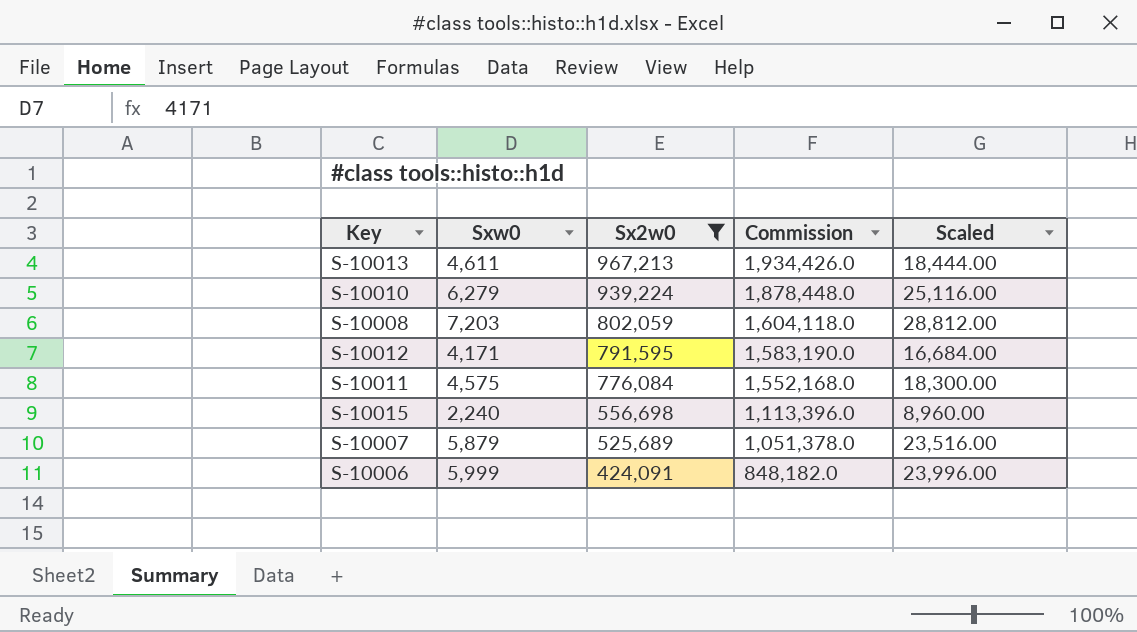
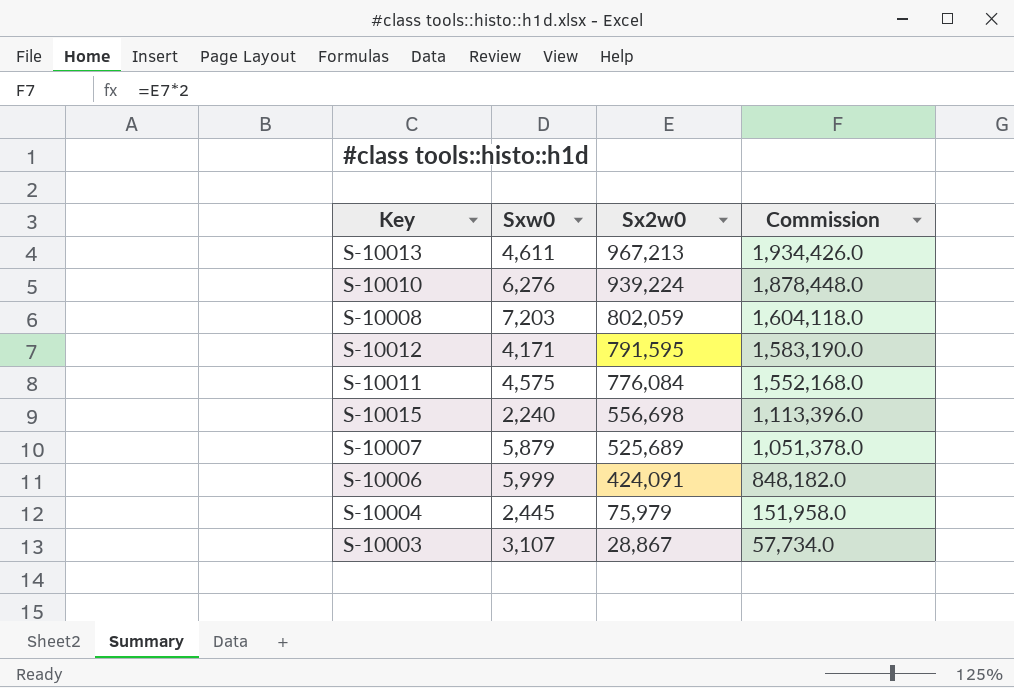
filter: Sx2w0 >= 424,091 -> none
column Scaled | formula: [Sxw0] * 4 -> none
S-10010 | Sxw0: 6,279 -> 6,276

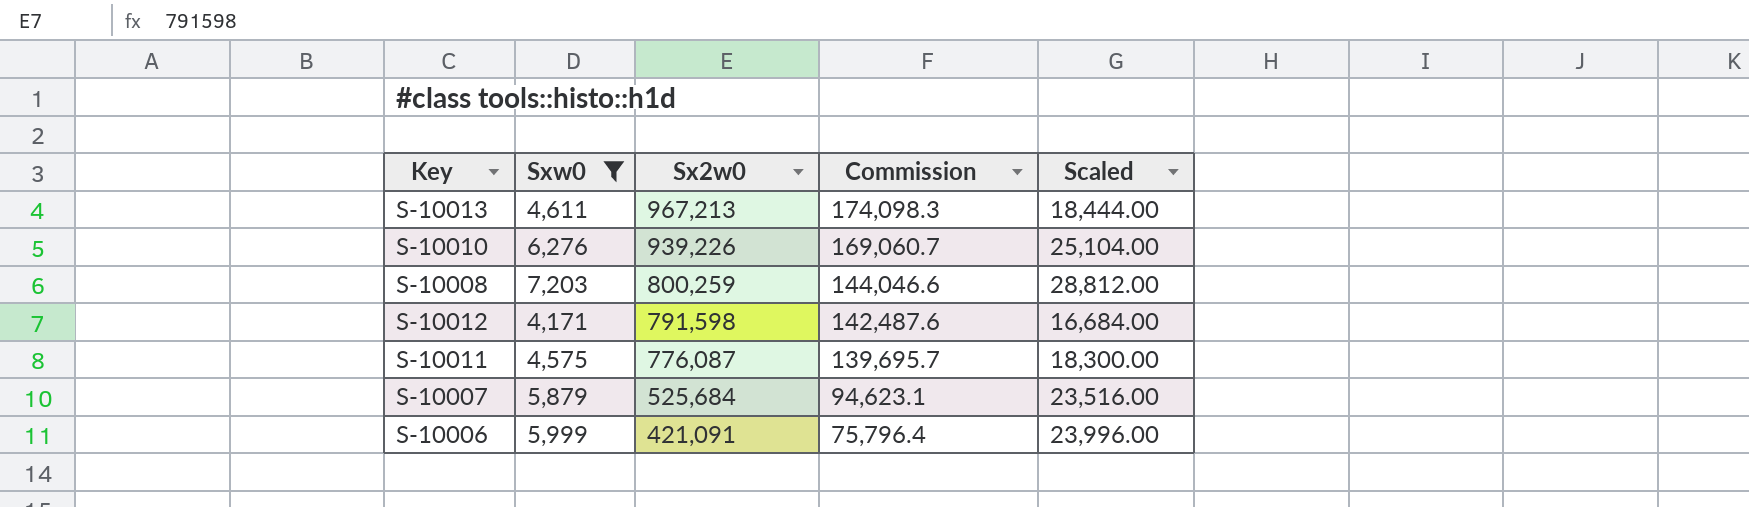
filter: none -> Sxw0 >= 4,171
column Commission | formula: [Sx2w0] * 2 -> [Sx2w0] * 0.18
column Scaled | formula: none -> [Sxw0] * 4
S-10010 | Sx2w0: 939,224 -> 939,226
S-10008 | Sx2w0: 802,059 -> 800,259
S-10012 | Sx2w0: 791,595 -> 791,598
S-10011 | Sx2w0: 776,084 -> 776,087
S-10007 | Sx2w0: 525,689 -> 525,684
S-10006 | Sx2w0: 424,091 -> 421,091

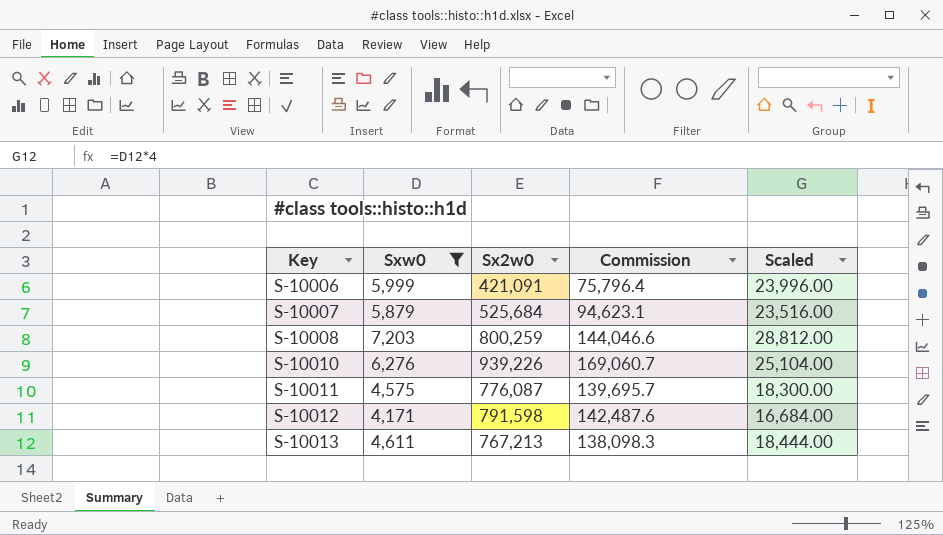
row order: Sx2w0 descending -> Key ascending
S-10013 | Sx2w0: 967,213 -> 767,213
S-10013 | Commission: 174,098.3 -> 138,098.3

